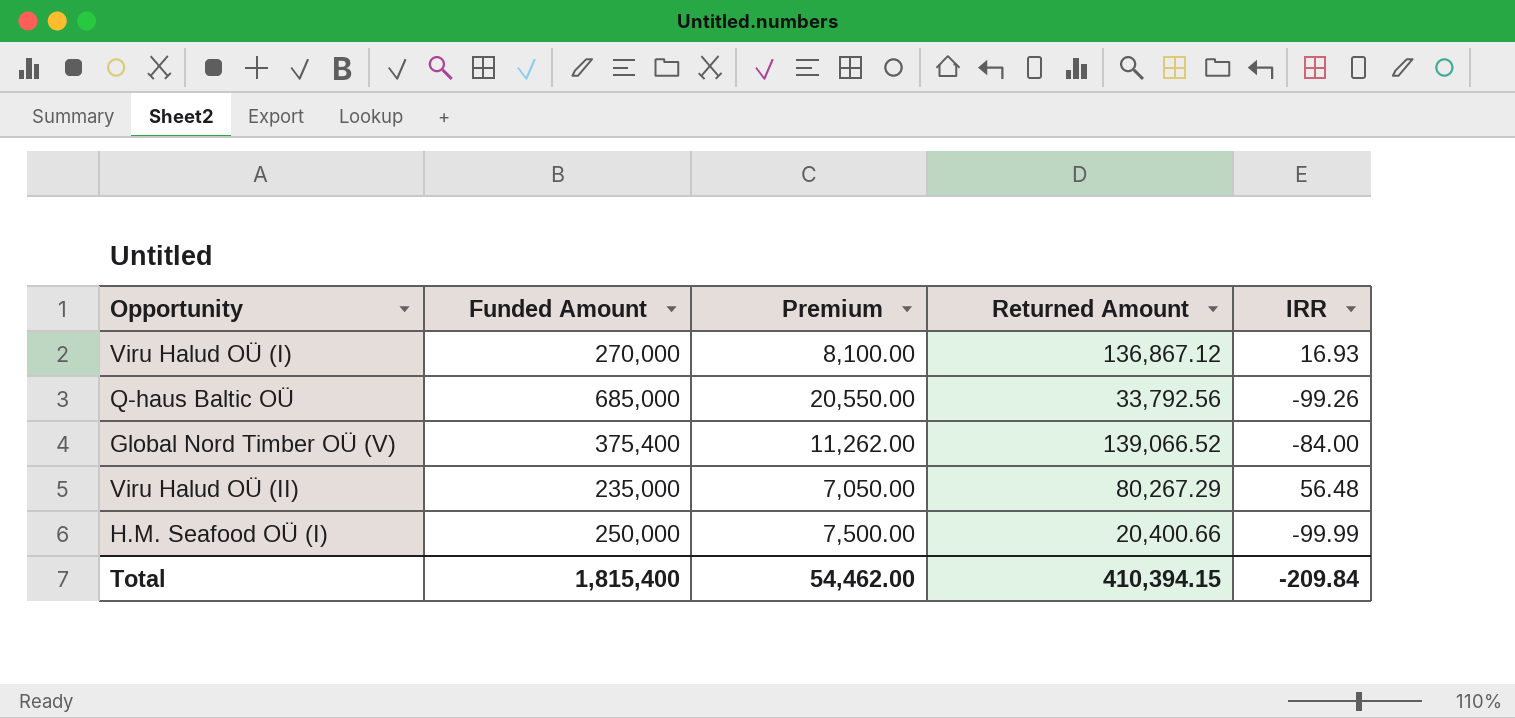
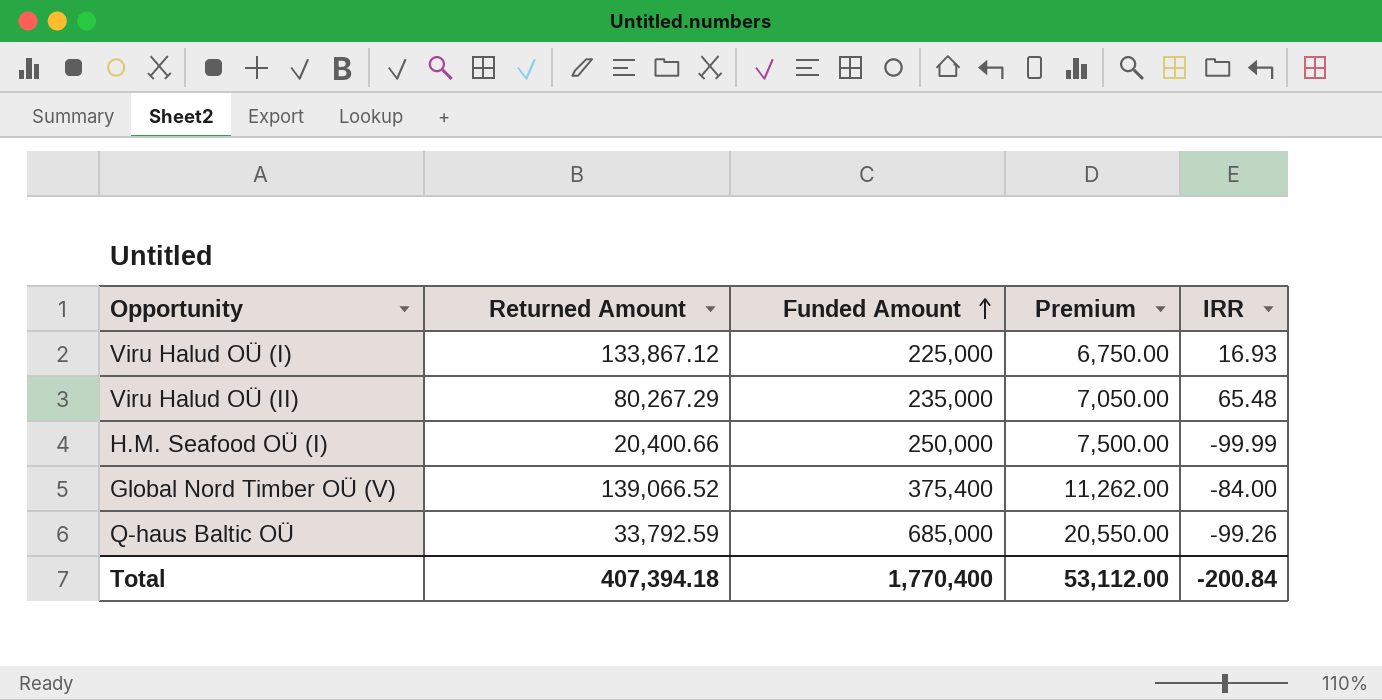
row order: none -> Funded Amount ascending
column Returned Amount | position: 4 -> 2
Viru Halud OÜ (I) | Returned Amount: 136,867.12 -> 133,867.12
Viru Halud OÜ (I) | Funded Amount: 270,000 -> 225,000
Viru Halud OÜ (I) | Premium: 8,100.00 -> 6,750.00
Viru Halud OÜ (II) | IRR: 56.48 -> 65.48
Q-haus Baltic OÜ | Returned Amount: 33,792.56 -> 33,792.59
Total | Returned Amount: 410,394.15 -> 407,394.18
Total | Funded Amount: 1,815,400 -> 1,770,400
Total | Premium: 54,462.00 -> 53,112.00
Total | IRR: -209.84 -> -200.84

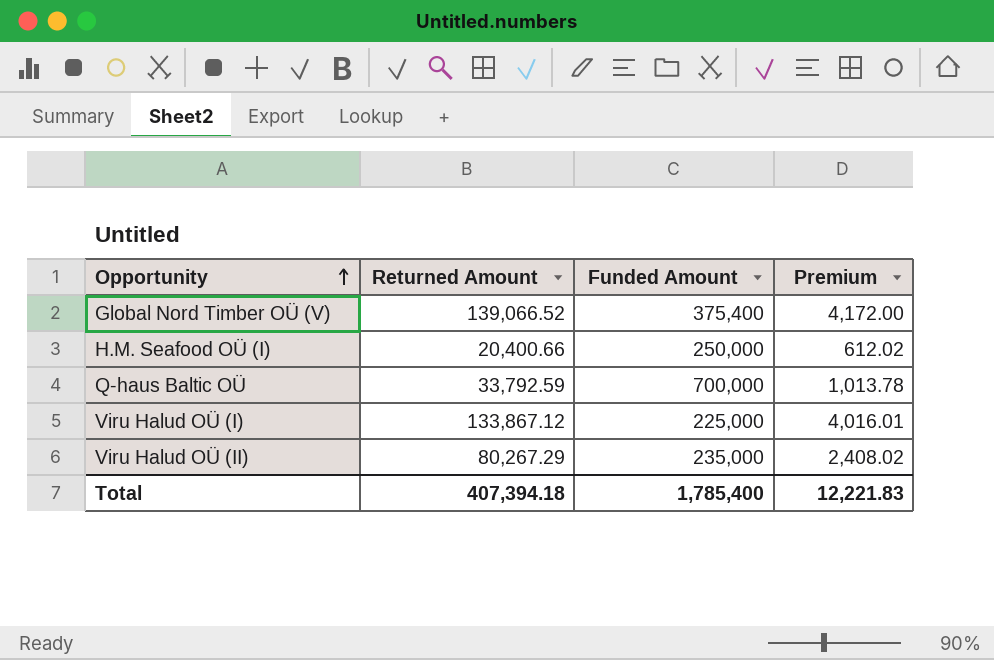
row order: Funded Amount ascending -> Opportunity ascending
column IRR | position: 5 -> none
column Premium | formula: [Funded Amount] * 0.03 -> [Returned Amount] * 0.03
Q-haus Baltic OÜ | Funded Amount: 685,000 -> 700,000
Total | Funded Amount: 1,770,400 -> 1,785,400
Total | Premium: 53,112.00 -> 12,221.83

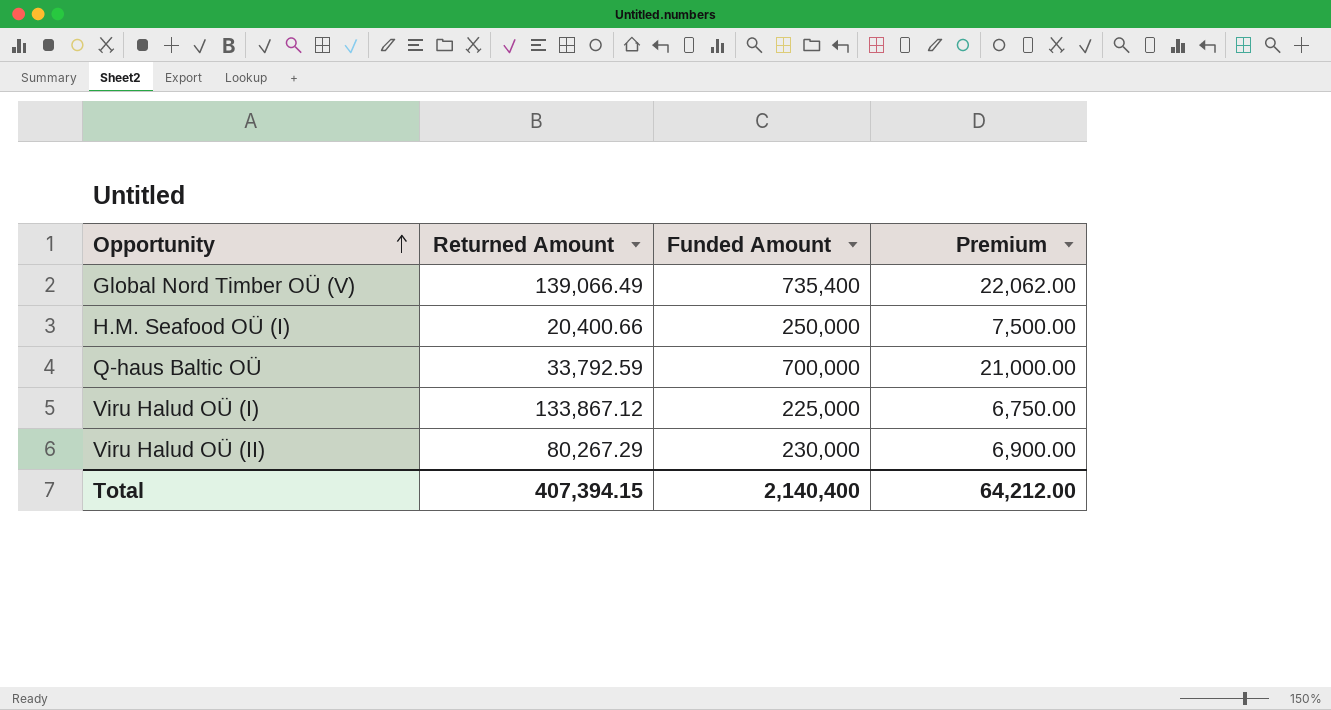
column Premium | formula: [Returned Amount] * 0.03 -> [Funded Amount] * 0.03
Global Nord Timber OÜ (V) | Returned Amount: 139,066.52 -> 139,066.49
Global Nord Timber OÜ (V) | Funded Amount: 375,400 -> 735,400
Viru Halud OÜ (II) | Funded Amount: 235,000 -> 230,000
Total | Returned Amount: 407,394.18 -> 407,394.15
Total | Funded Amount: 1,785,400 -> 2,140,400
Total | Premium: 12,221.83 -> 64,212.00

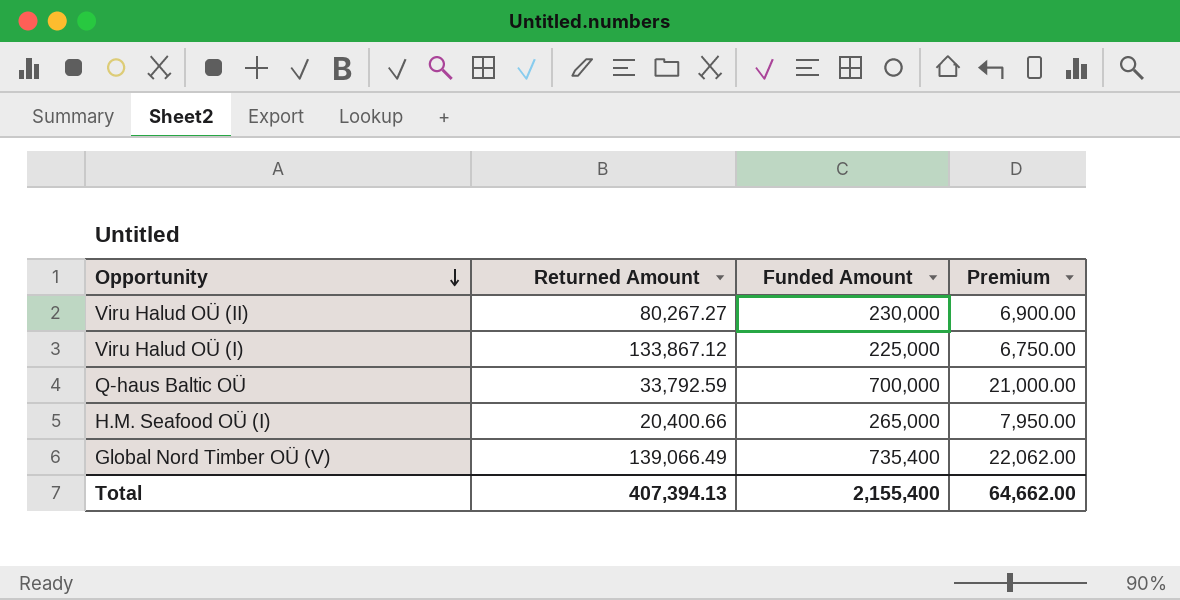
row order: Opportunity ascending -> Opportunity descending
Viru Halud OÜ (II) | Returned Amount: 80,267.29 -> 80,267.27
H.M. Seafood OÜ (I) | Funded Amount: 250,000 -> 265,000
H.M. Seafood OÜ (I) | Premium: 7,500.00 -> 7,950.00
Total | Returned Amount: 407,394.15 -> 407,394.13
Total | Funded Amount: 2,140,400 -> 2,155,400
Total | Premium: 64,212.00 -> 64,662.00

